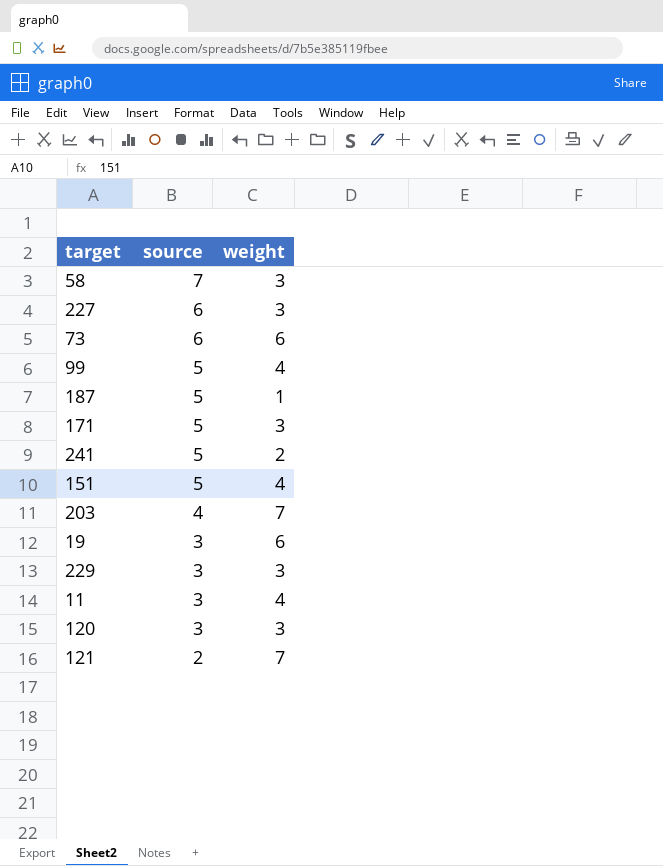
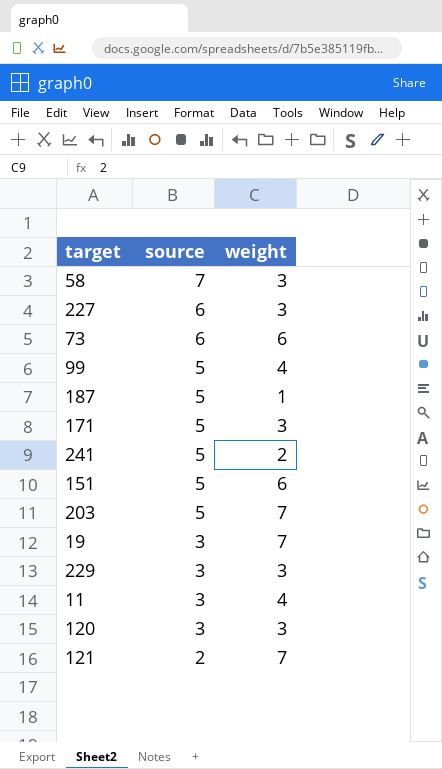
151 | weight: 4 -> 6
203 | source: 4 -> 5
19 | weight: 6 -> 7

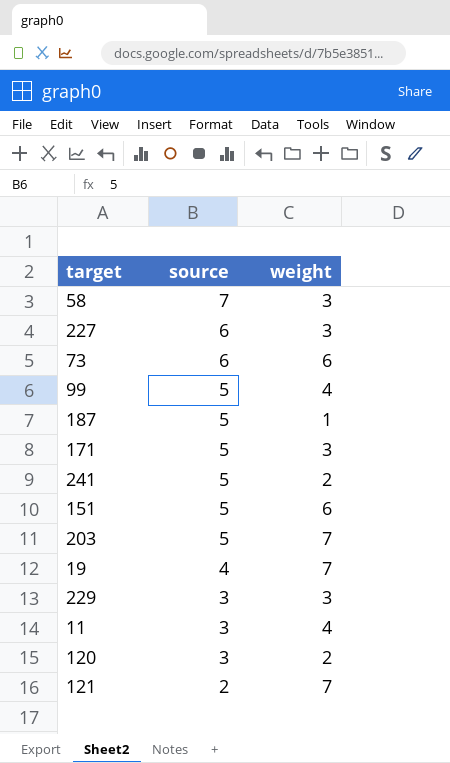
19 | source: 3 -> 4
120 | weight: 3 -> 2

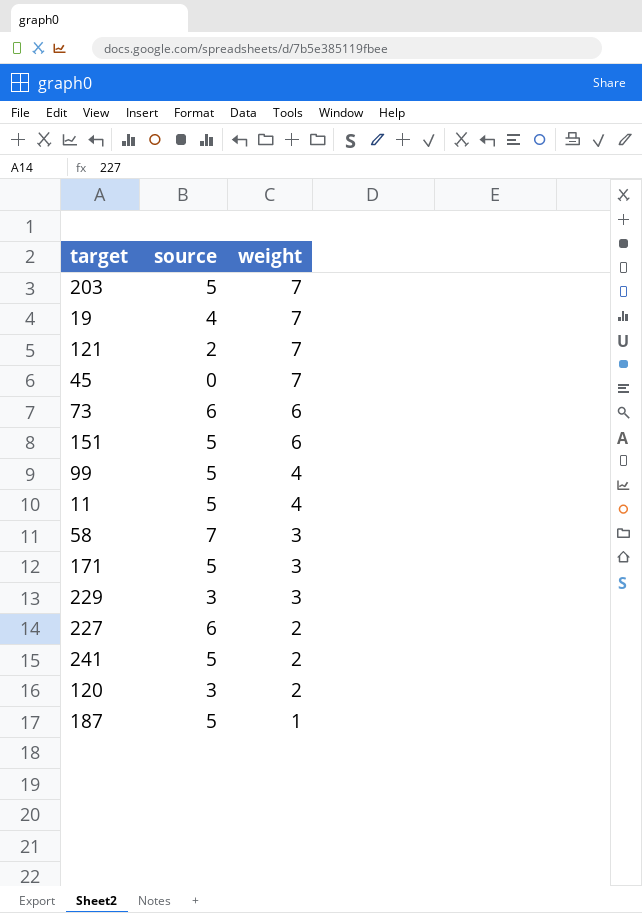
row order: source descending -> weight descending
row 45: none -> 0 | 7
11 | source: 3 -> 5
227 | weight: 3 -> 2

